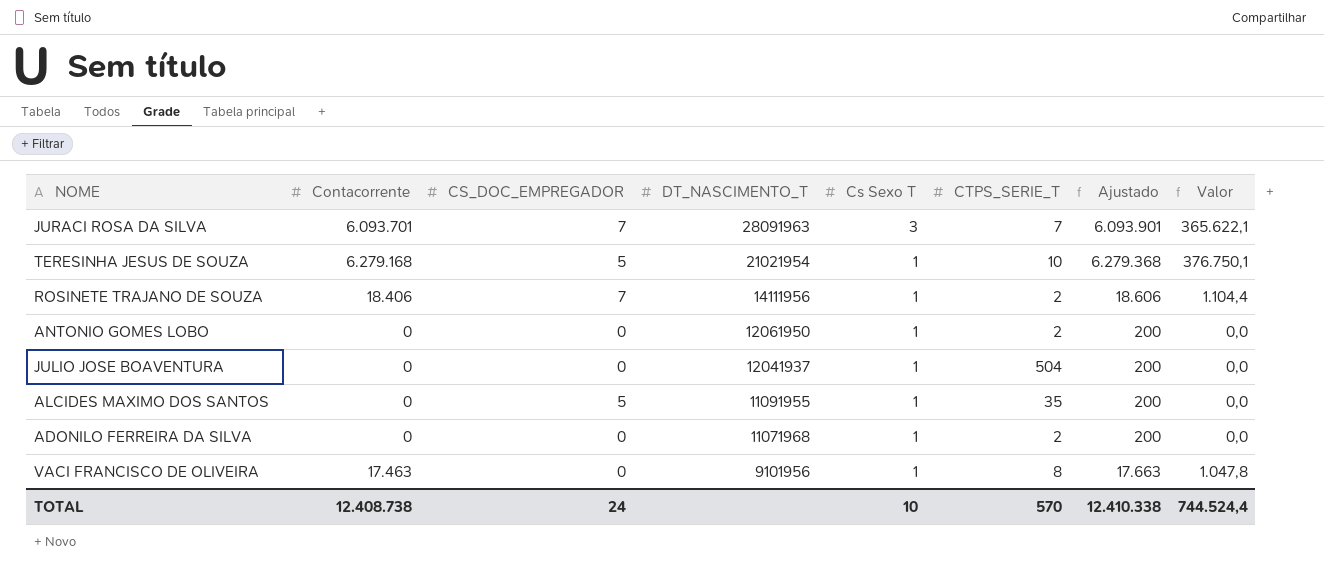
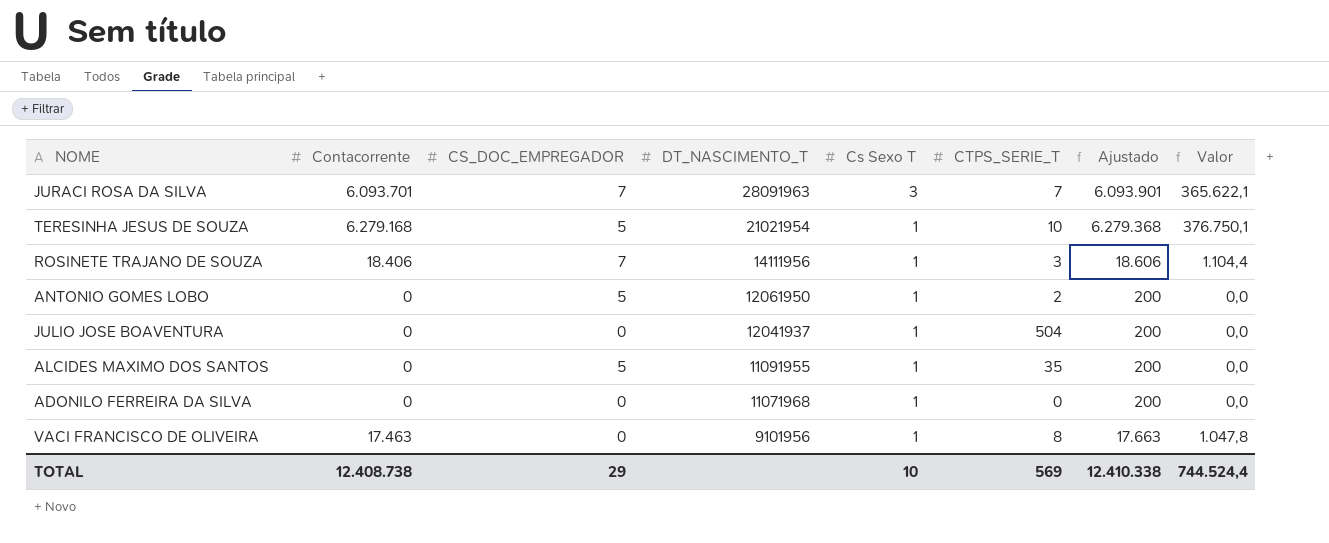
ROSINETE TRAJANO DE SOUZA | CTPS_SERIE_T: 2 -> 3
ANTONIO GOMES LOBO | CS_DOC_EMPREGADOR: 0 -> 5
ADONILO FERREIRA DA SILVA | CTPS_SERIE_T: 2 -> 0
TOTAL | CS_DOC_EMPREGADOR: 24 -> 29
TOTAL | CTPS_SERIE_T: 570 -> 569

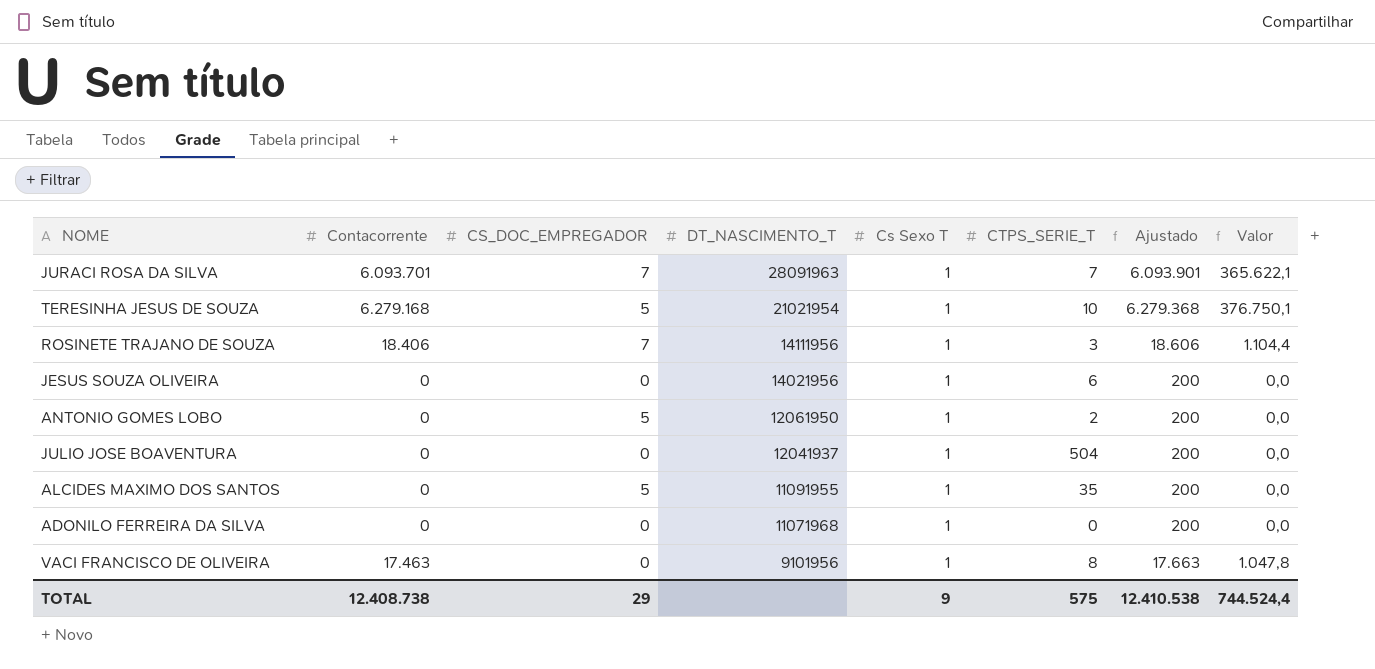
JURACI ROSA DA SILVA | Cs Sexo T: 3 -> 1
row JESUS SOUZA OLIVEIRA: none -> 0 | 0 | 14021956 | 1 | 6 | 200 | 0,0
TOTAL | Cs Sexo T: 10 -> 9
TOTAL | CTPS_SERIE_T: 569 -> 575
TOTAL | Ajustado: 12.410.338 -> 12.410.538

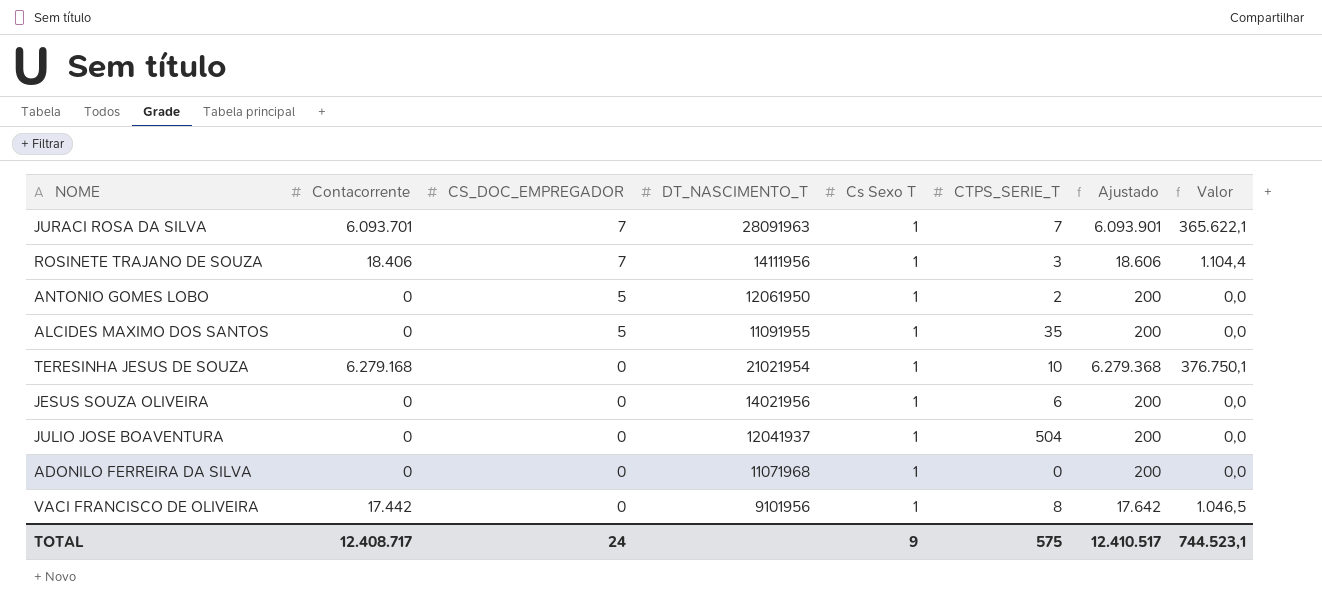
row order: DT_NASCIMENTO_T descending -> CS_DOC_EMPREGADOR descending
TERESINHA JESUS DE SOUZA | CS_DOC_EMPREGADOR: 5 -> 0
VACI FRANCISCO DE OLIVEIRA | Contacorrente: 17.463 -> 17.442
VACI FRANCISCO DE OLIVEIRA | Ajustado: 17.663 -> 17.642
VACI FRANCISCO DE OLIVEIRA | Valor: 1.047,8 -> 1.046,5
TOTAL | Contacorrente: 12.408.738 -> 12.408.717
TOTAL | CS_DOC_EMPREGADOR: 29 -> 24
TOTAL | Ajustado: 12.410.538 -> 12.410.517
TOTAL | Valor: 744.524,4 -> 744.523,1

